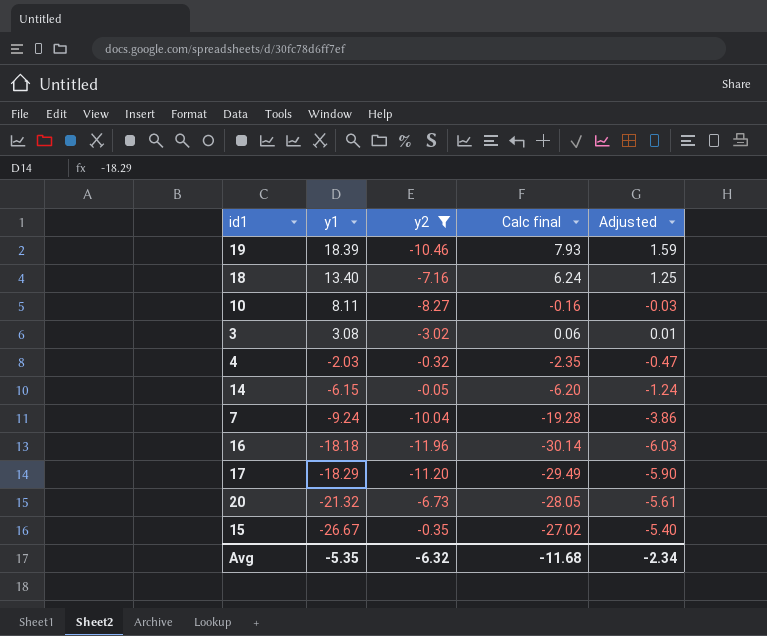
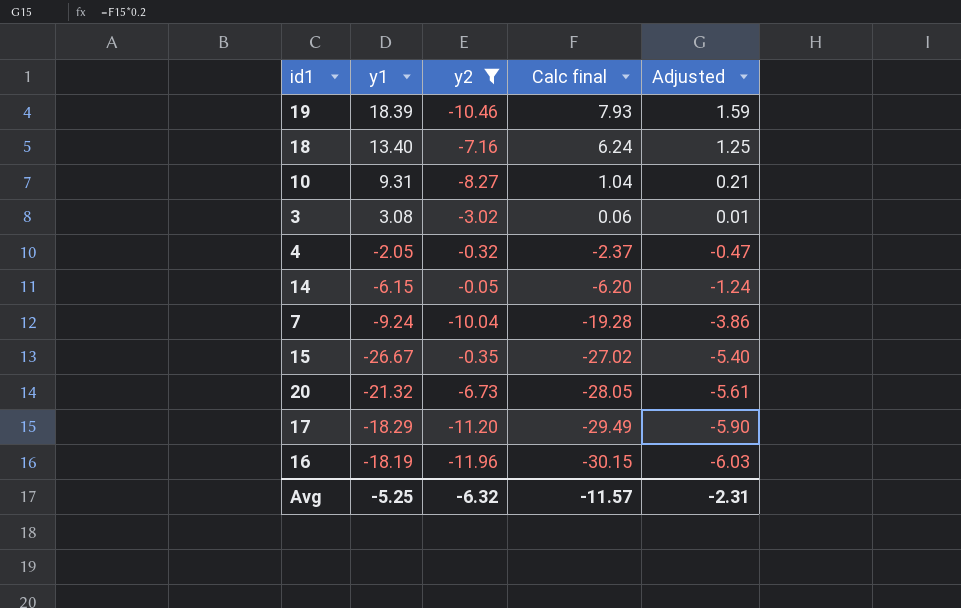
row order: y1 descending -> Calc final descending
10 | y1: 8.11 -> 9.31
10 | Calc final: -0.16 -> 1.04
10 | Adjusted: -0.03 -> 0.21
4 | y1: -2.03 -> -2.05
4 | Calc final: -2.35 -> -2.37
16 | y1: -18.18 -> -18.19
16 | Calc final: -30.14 -> -30.15
Avg | y1: -5.35 -> -5.25
Avg | Calc final: -11.68 -> -11.57
Avg | Adjusted: -2.34 -> -2.31

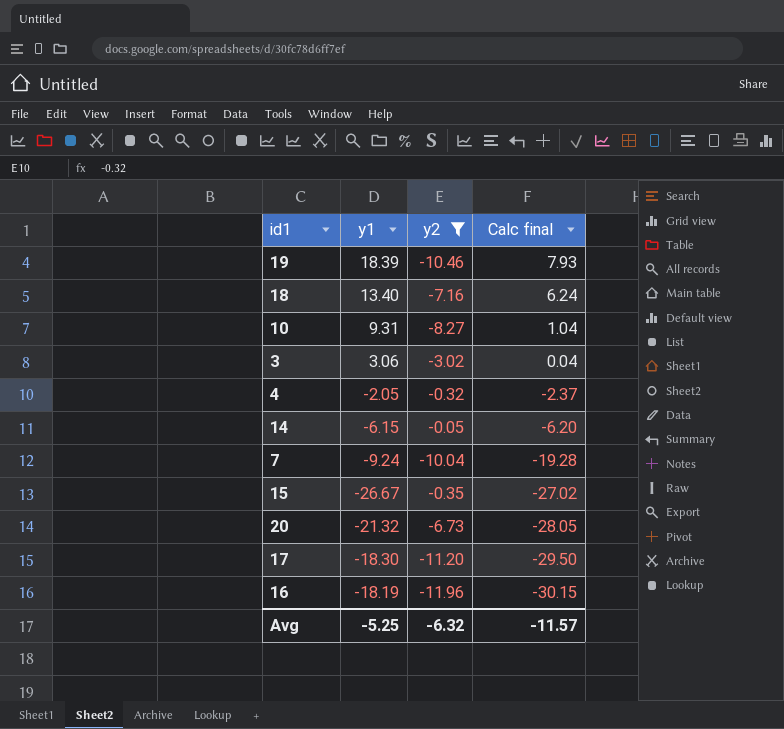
column Adjusted | formula: [Calc final] * 0.2 -> none
3 | y1: 3.08 -> 3.06
3 | Calc final: 0.06 -> 0.04
17 | y1: -18.29 -> -18.30
17 | Calc final: -29.49 -> -29.50

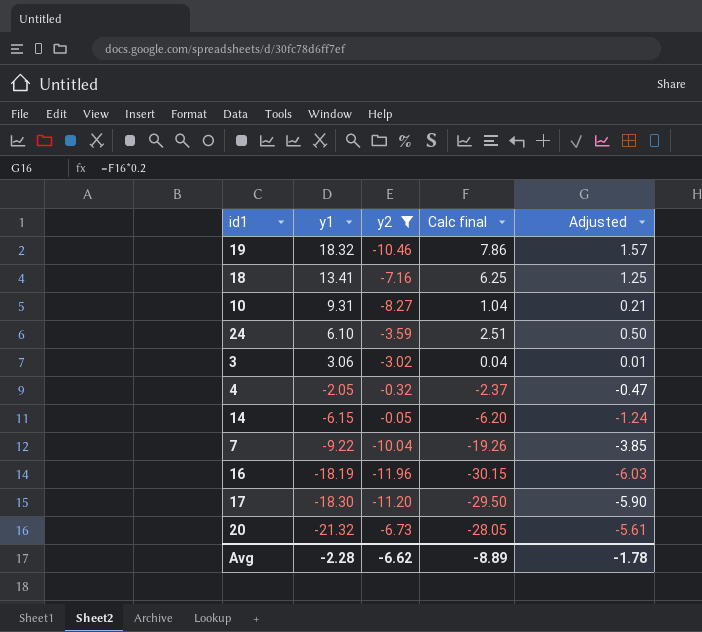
row order: Calc final descending -> y1 descending
column Adjusted | formula: none -> [Calc final] * 0.2
row 15: -26.67 | -0.35 | -27.02 -> none
19 | y1: 18.39 -> 18.32
19 | Calc final: 7.93 -> 7.86
18 | y1: 13.40 -> 13.41
18 | Calc final: 6.24 -> 6.25
row 24: none -> 6.10 | -3.59 | 2.51 | 0.50
7 | y1: -9.24 -> -9.22
7 | Calc final: -19.28 -> -19.26
Avg | y1: -5.25 -> -2.28
Avg | y2: -6.32 -> -6.62
Avg | Calc final: -11.57 -> -8.89

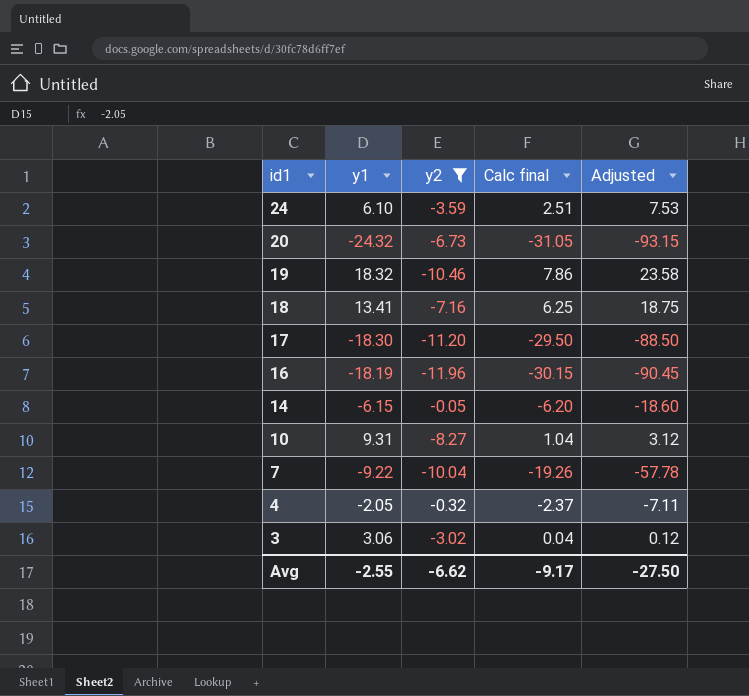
row order: y1 descending -> id1 descending
column Adjusted | formula: [Calc final] * 0.2 -> [Calc final] * 3
20 | y1: -21.32 -> -24.32
20 | Calc final: -28.05 -> -31.05
Avg | y1: -2.28 -> -2.55
Avg | Calc final: -8.89 -> -9.17
Avg | Adjusted: -1.78 -> -27.50

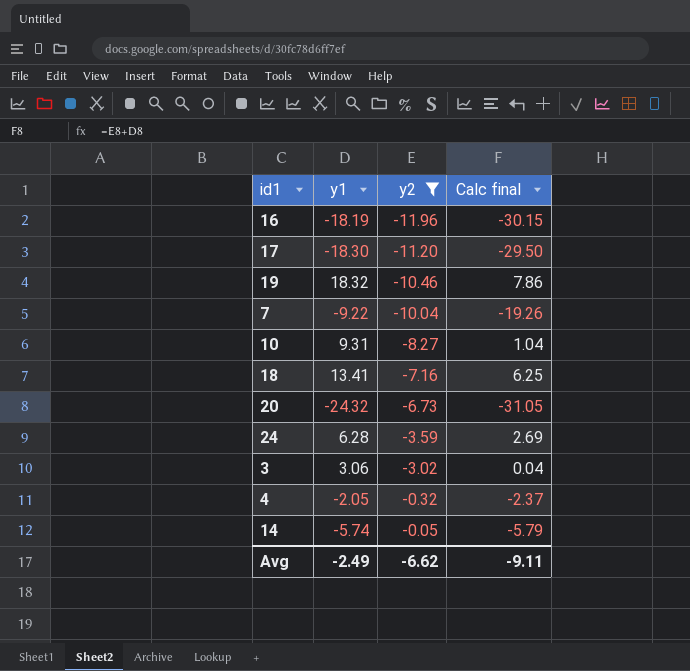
row order: id1 descending -> y2 ascending
column Adjusted | formula: [Calc final] * 3 -> none
24 | y1: 6.10 -> 6.28
24 | Calc final: 2.51 -> 2.69
14 | y1: -6.15 -> -5.74
14 | Calc final: -6.20 -> -5.79
Avg | y1: -2.55 -> -2.49
Avg | Calc final: -9.17 -> -9.11

